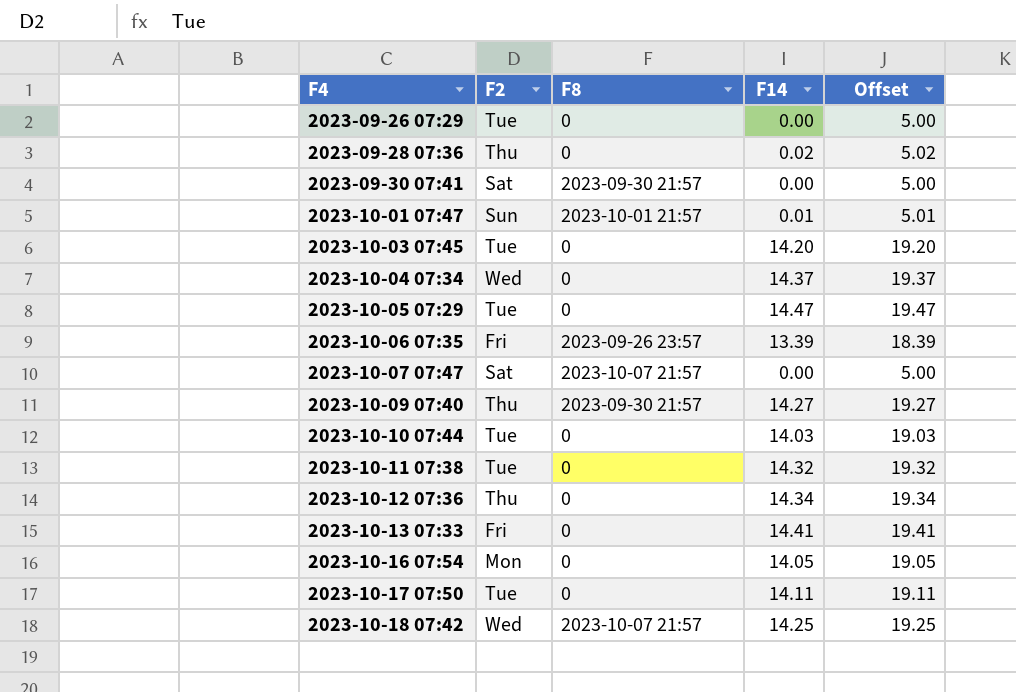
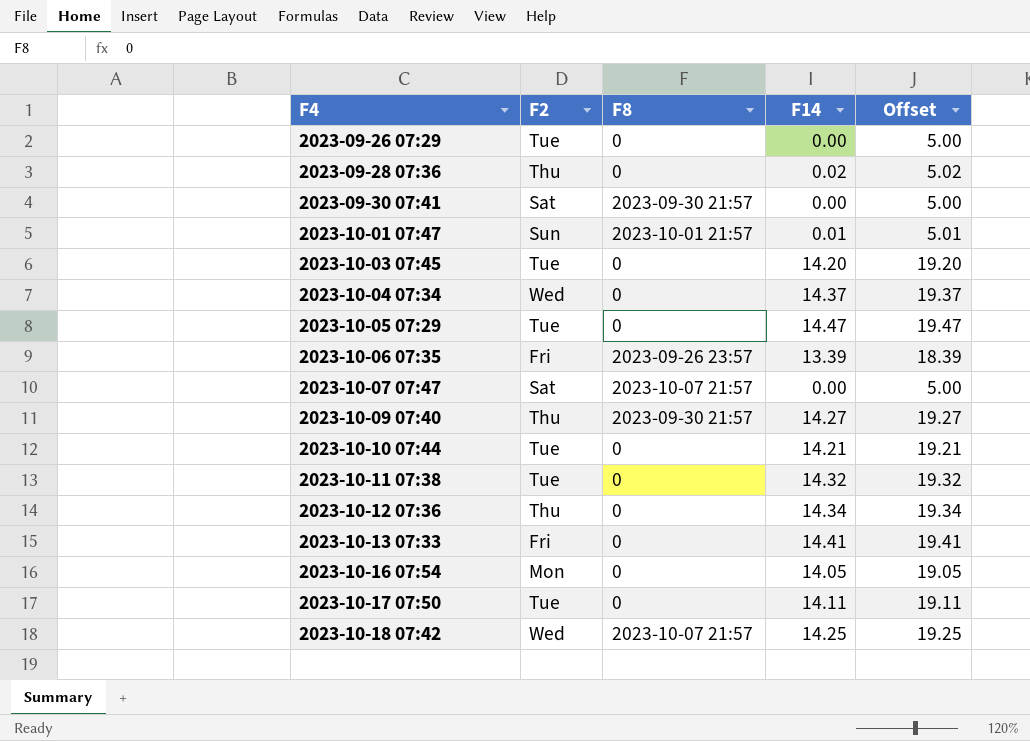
2023-10-10 07:44 | F14: 14.03 -> 14.21
2023-10-10 07:44 | Offset: 19.03 -> 19.21

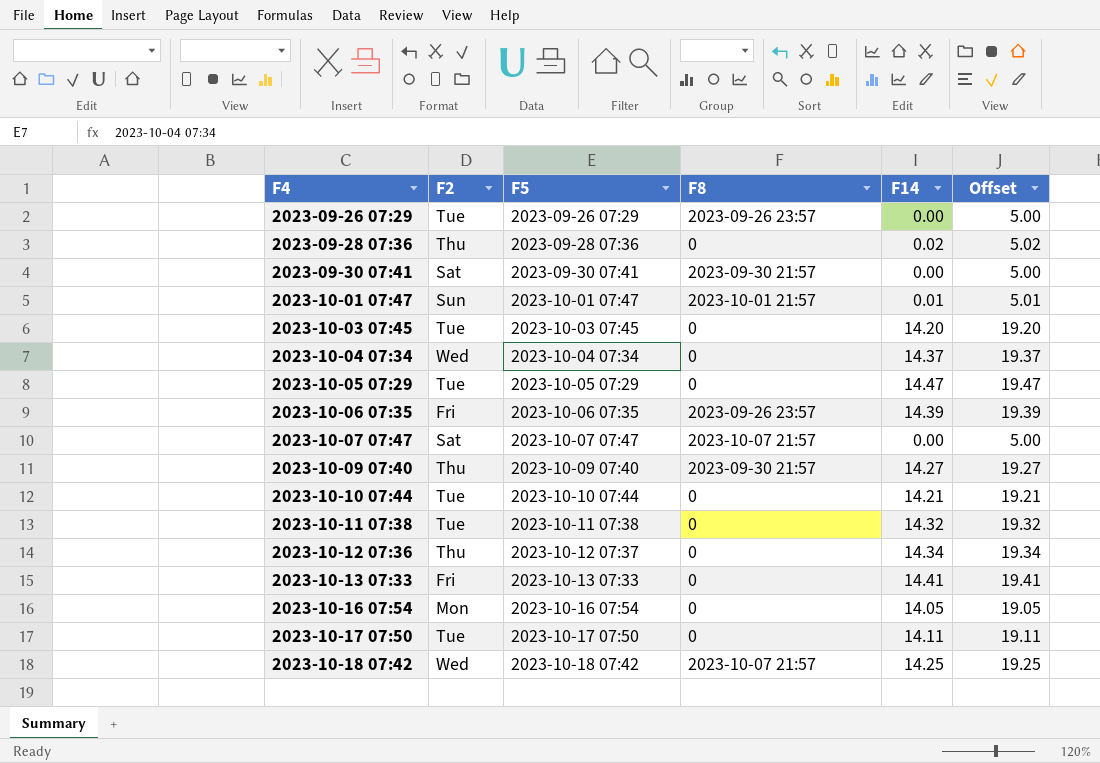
column F5 | position: none -> 3
2023-09-26 07:29 | F8: 0 -> 2023-09-26 23:57
2023-10-06 07:35 | F14: 13.39 -> 14.39
2023-10-06 07:35 | Offset: 18.39 -> 19.39

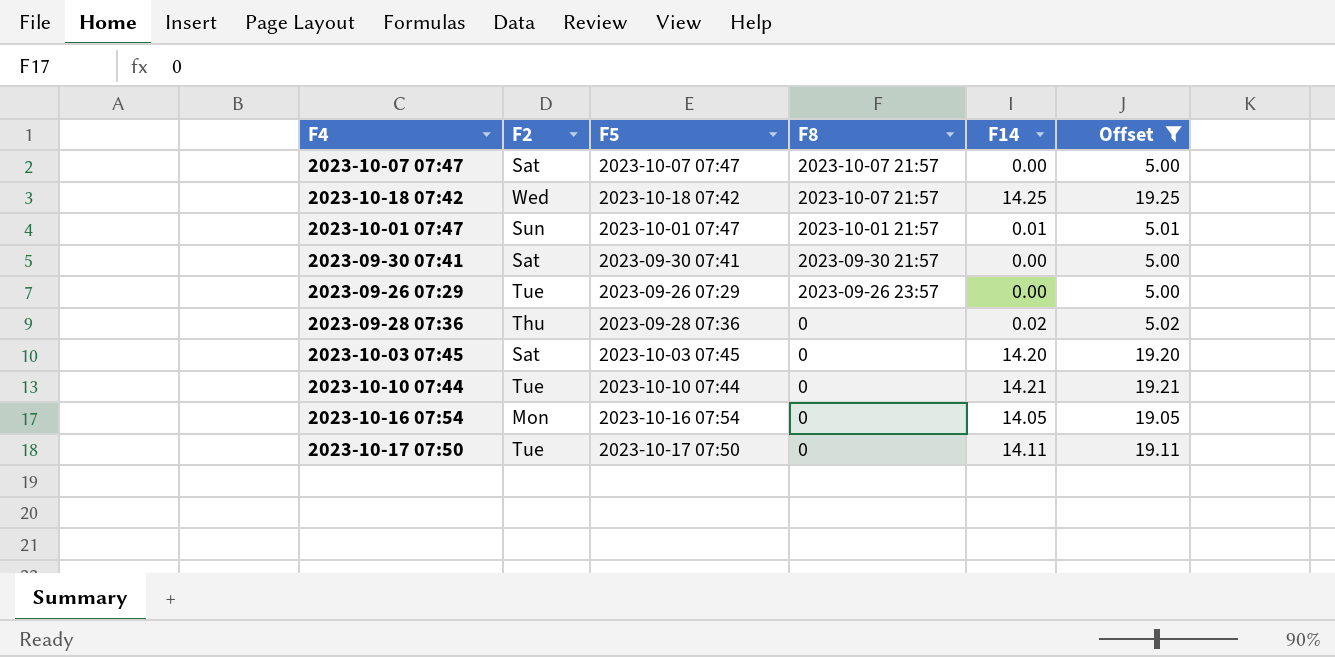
filter: none -> Offset <= 19.25
row order: F4 ascending -> F8 descending
2023-10-03 07:45 | F2: Tue -> Sat

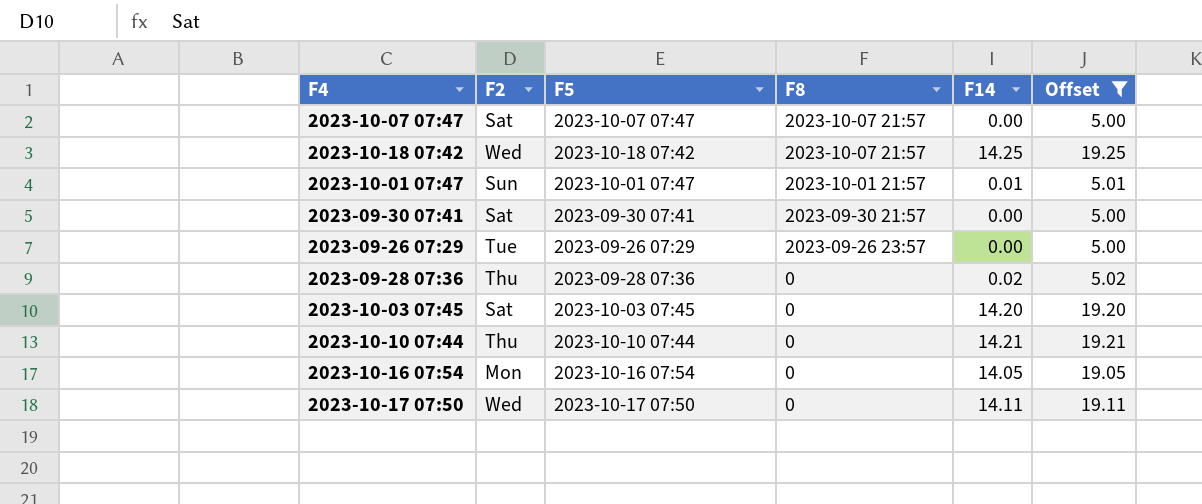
2023-10-10 07:44 | F2: Tue -> Thu
2023-10-17 07:50 | F2: Tue -> Wed

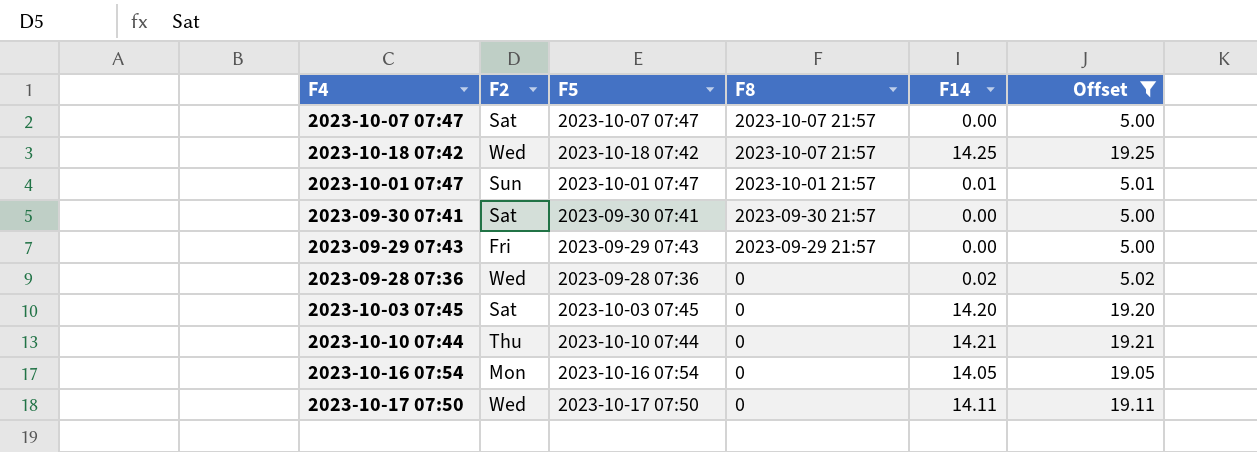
row 2023-09-26 07:29: Tue | 2023-09-26 07:29 | 2023-09-26 23:57 | 0.00 | 5.00 -> none
row 2023-09-29 07:43: none -> Fri | 2023-09-29 07:43 | 2023-09-29 21:57 | 0.00 | 5.00
2023-09-28 07:36 | F2: Thu -> Wed

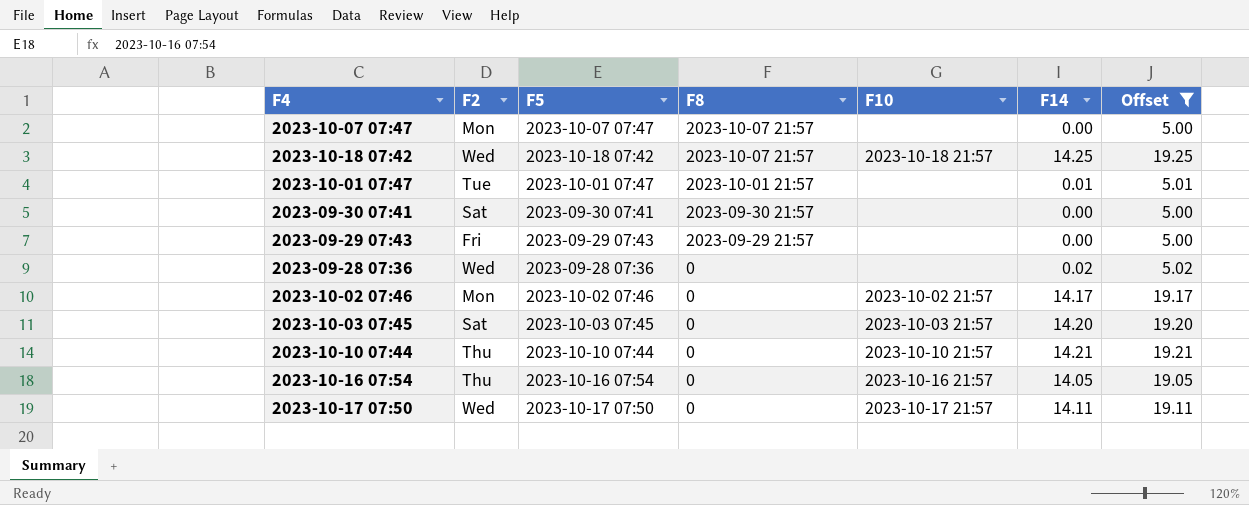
column F10 | position: none -> 5
2023-10-07 07:47 | F2: Sat -> Mon
2023-10-01 07:47 | F2: Sun -> Tue
row 2023-10-02 07:46: none -> Mon | 2023-10-02 07:46 | 0 | 2023-10-02 21:57 | 14.17 | 19.17
2023-10-16 07:54 | F2: Mon -> Thu

